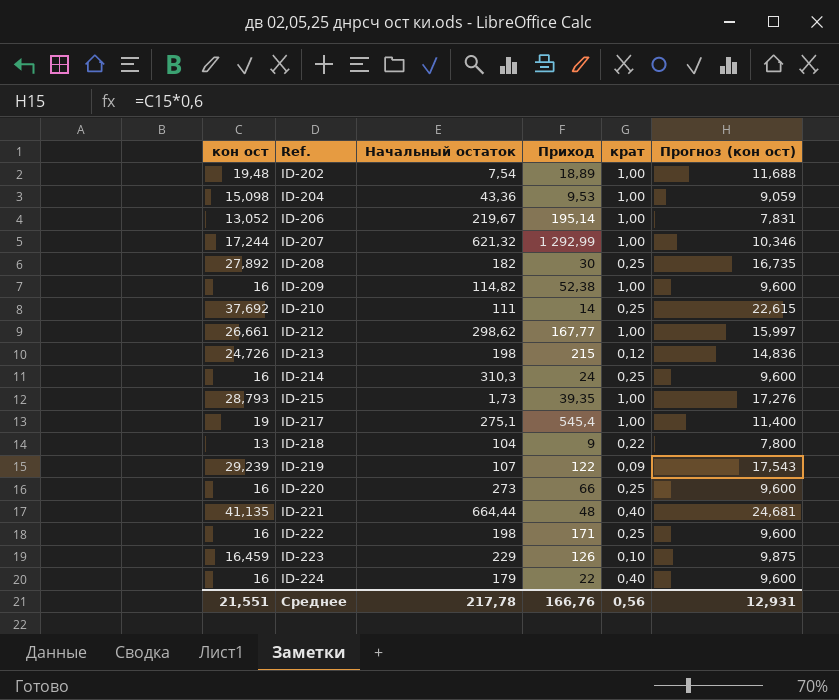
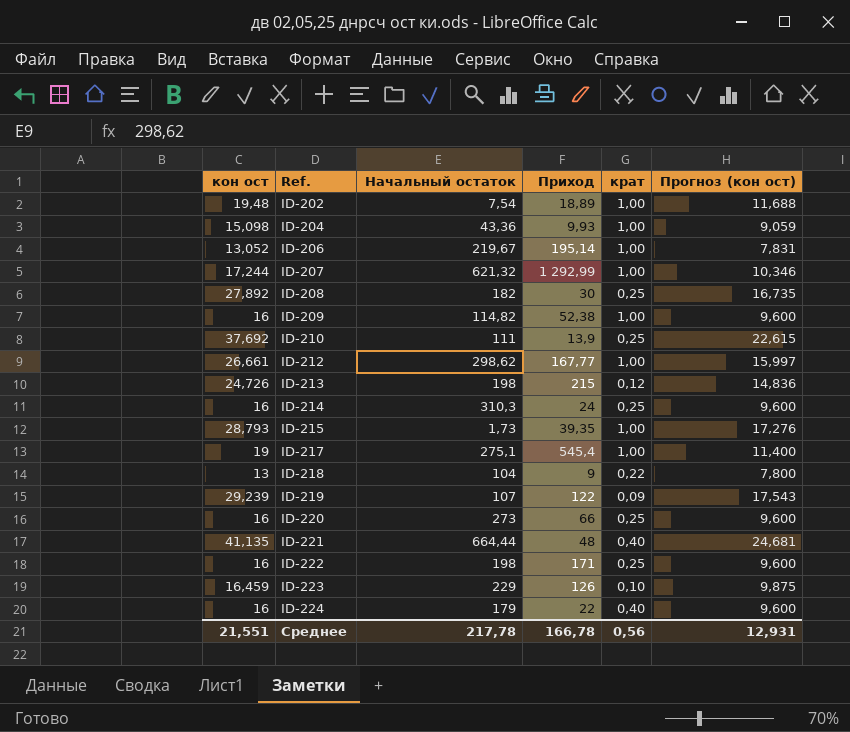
ID-204 | Приход: 9,53 -> 9,93
ID-210 | Приход: 14 -> 13,9
Среднее | Приход: 166,76 -> 166,78

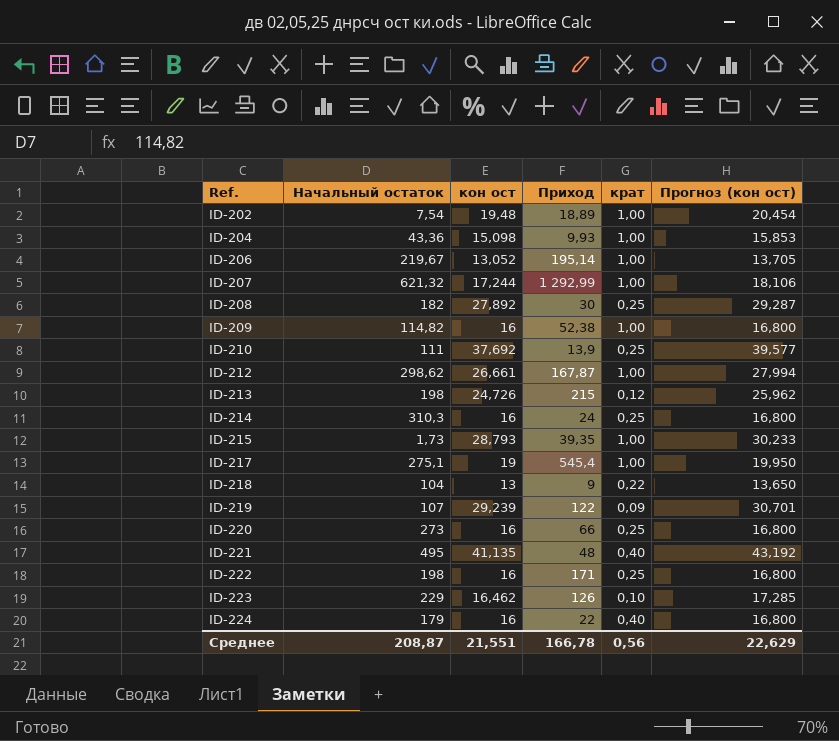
column кон ост | position: 1 -> 3
column Прогноз (кон ост) | formula: [кон ост] * 0,6 -> [кон ост] * 1,05
ID-212 | Приход: 167,77 -> 167,87
ID-221 | Начальный остаток: 664,44 -> 495
ID-223 | кон ост: 16,459 -> 16,462
Среднее | Начальный остаток: 217,78 -> 208,87
Среднее | Прогноз (кон ост): 12,931 -> 22,629

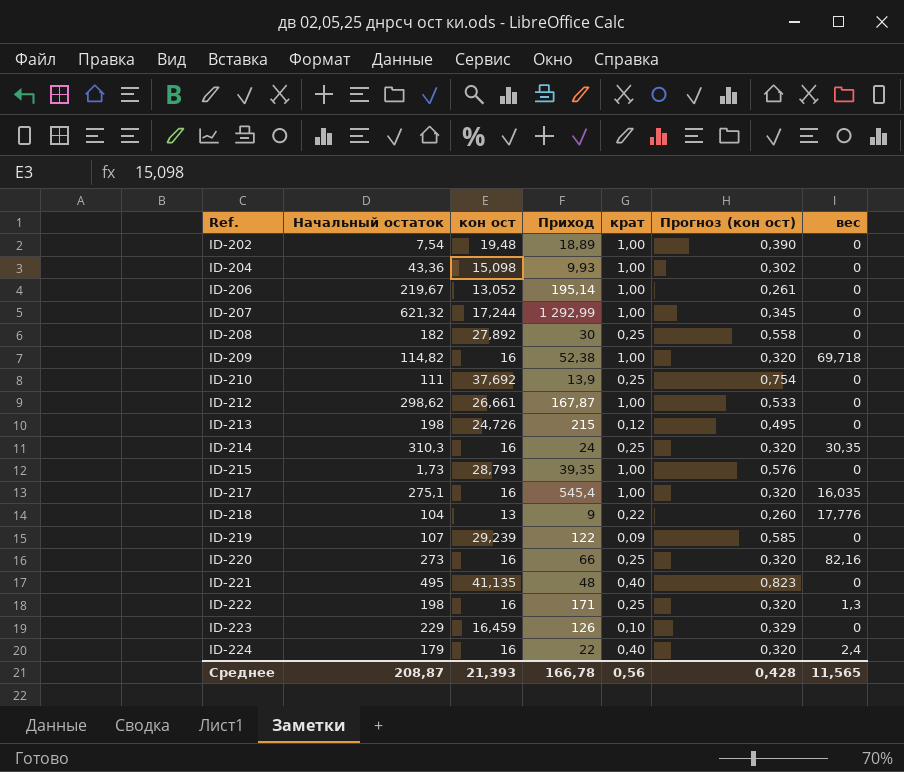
column Прогноз (кон ост) | formula: [кон ост] * 1,05 -> [кон ост] * 0,02
column вес | position: none -> 7
ID-217 | кон ост: 19 -> 16
ID-223 | кон ост: 16,462 -> 16,459
Среднее | кон ост: 21,551 -> 21,393
Среднее | Прогноз (кон ост): 22,629 -> 0,428

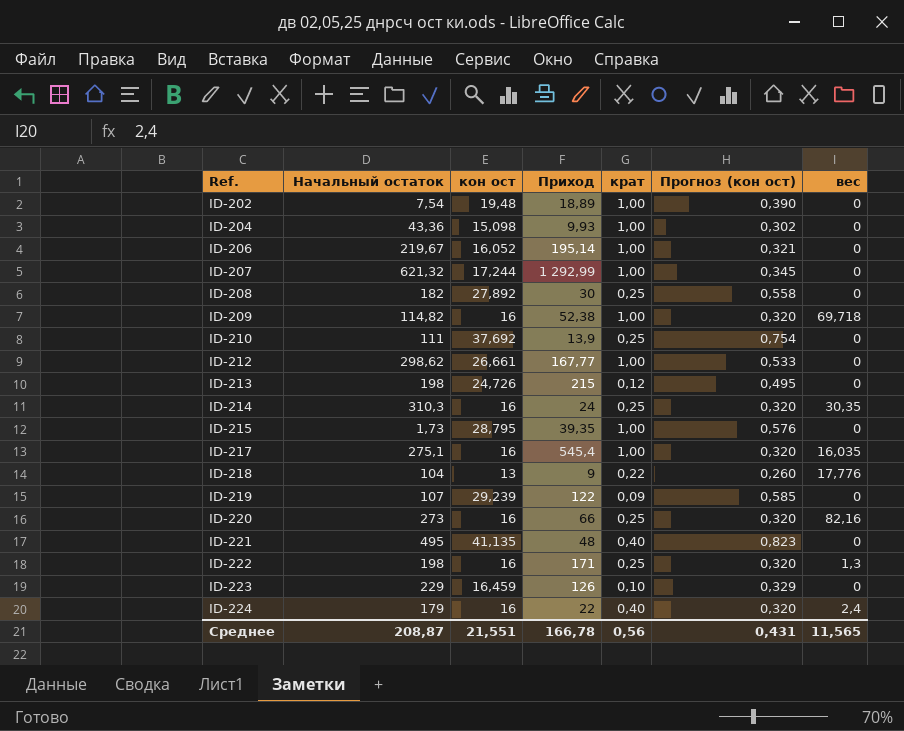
ID-206 | кон ост: 13,052 -> 16,052
ID-206 | Прогноз (кон ост): 0,261 -> 0,321
ID-212 | Приход: 167,87 -> 167,77
ID-215 | кон ост: 28,793 -> 28,795
Среднее | кон ост: 21,393 -> 21,551
Среднее | Прогноз (кон ост): 0,428 -> 0,431

